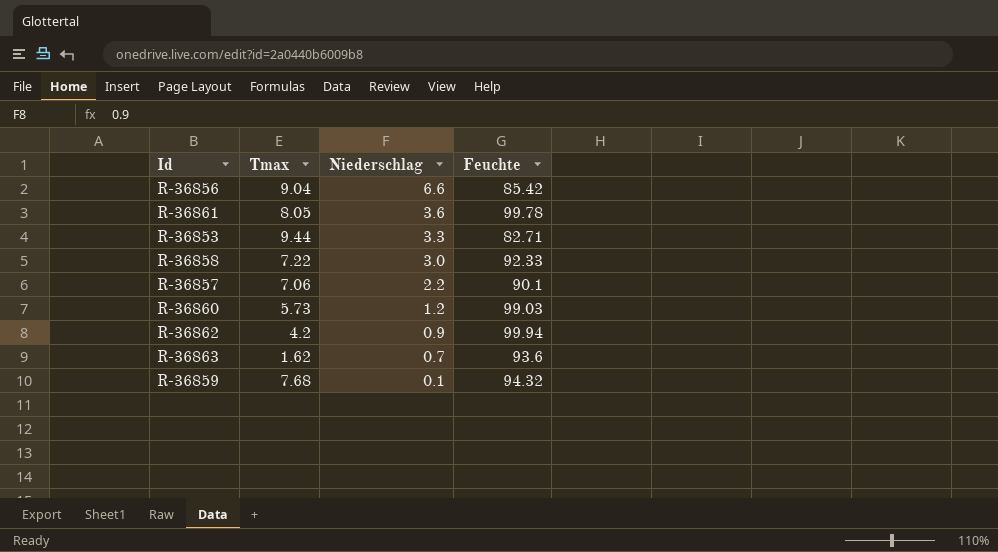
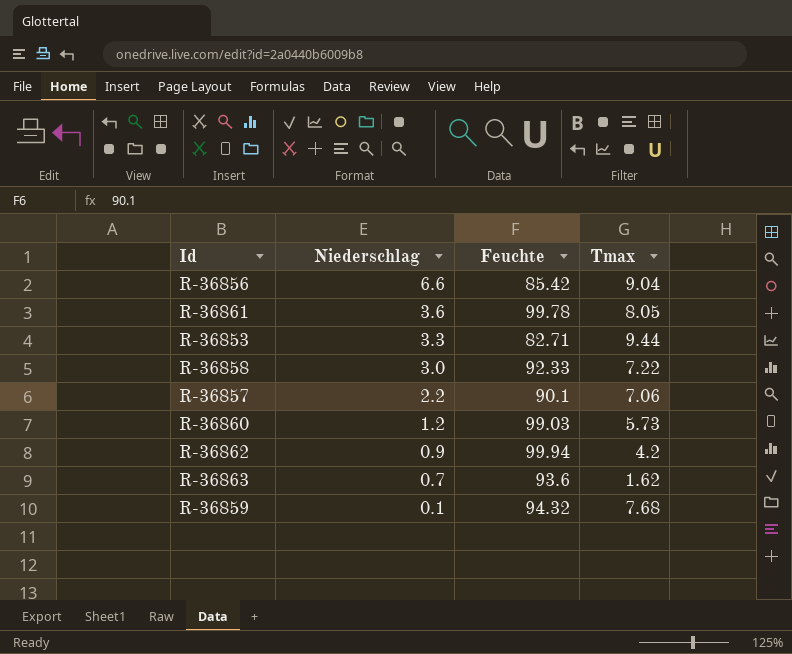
column Tmax | position: 2 -> 4

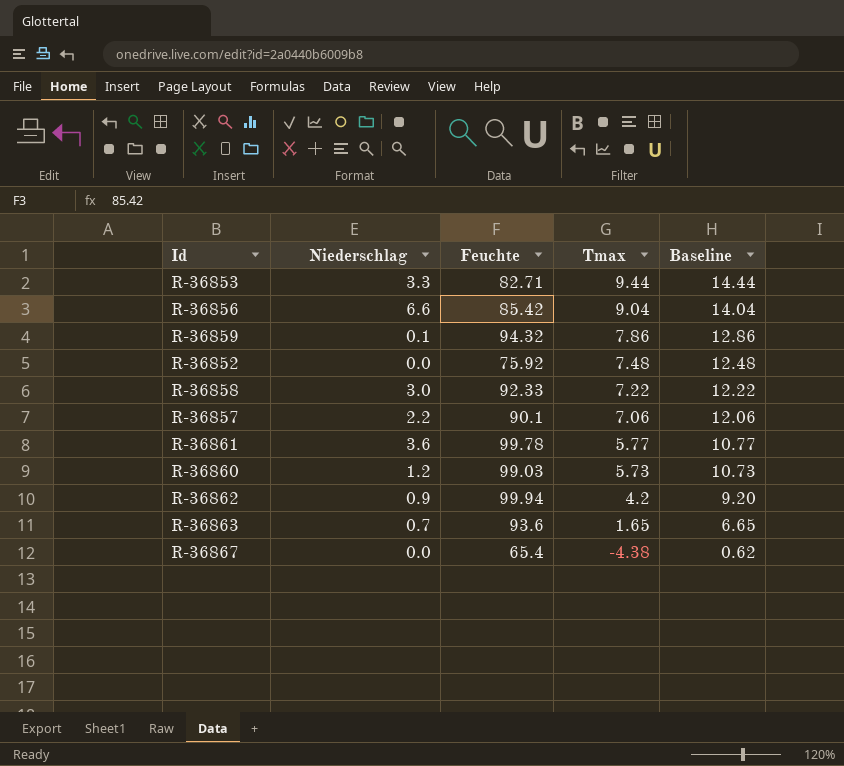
row order: Niederschlag descending -> Tmax descending
column Baseline | formula: none -> [Tmax] + 5
R-36859 | Tmax: 7.68 -> 7.86
row R-36852: none -> 0.0 | 75.92 | 7.48 | 12.48
R-36861 | Tmax: 8.05 -> 5.77
R-36863 | Tmax: 1.62 -> 1.65
row R-36867: none -> 0.0 | 65.4 | -4.38 | 0.62

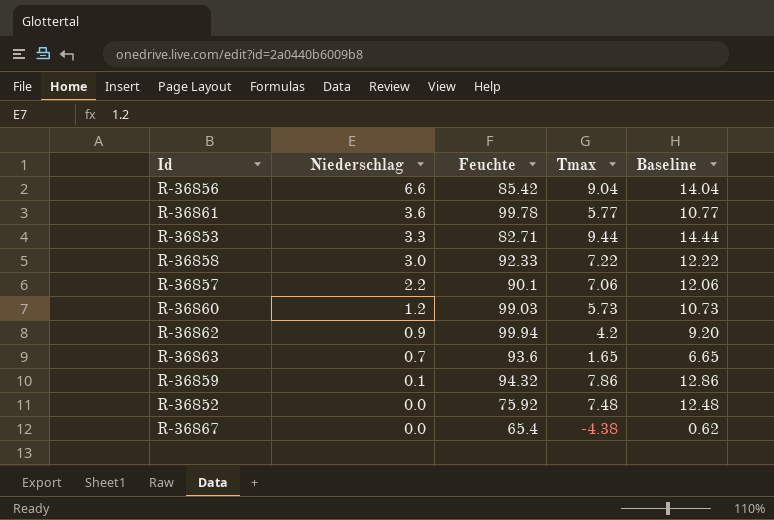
row order: Tmax descending -> Niederschlag descending

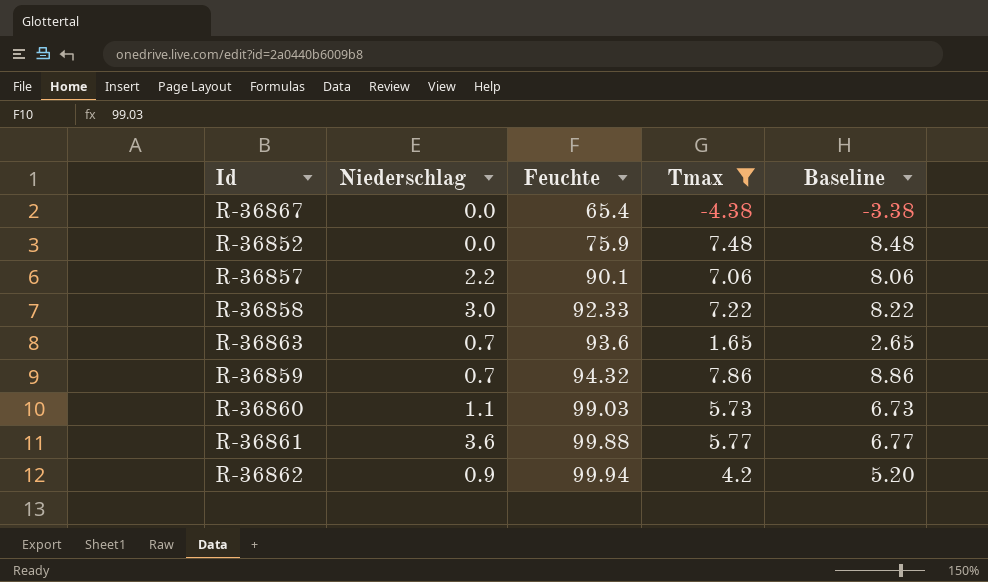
filter: none -> Tmax <= 7.86
row order: Niederschlag descending -> Feuchte ascending
column Baseline | formula: [Tmax] + 5 -> [Tmax] + 1
R-36852 | Feuchte: 75.92 -> 75.9
R-36859 | Niederschlag: 0.1 -> 0.7
R-36860 | Niederschlag: 1.2 -> 1.1
R-36861 | Feuchte: 99.78 -> 99.88

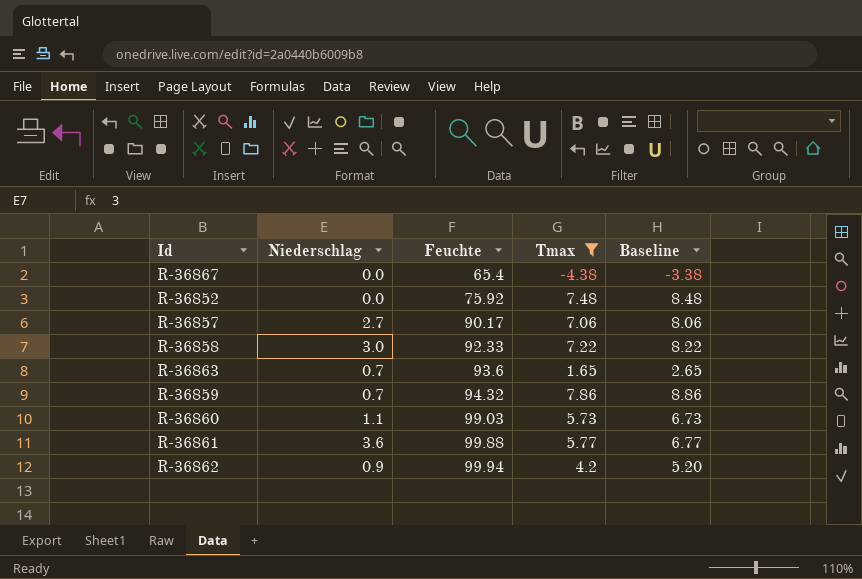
R-36852 | Feuchte: 75.9 -> 75.92
R-36857 | Niederschlag: 2.2 -> 2.7
R-36857 | Feuchte: 90.1 -> 90.17

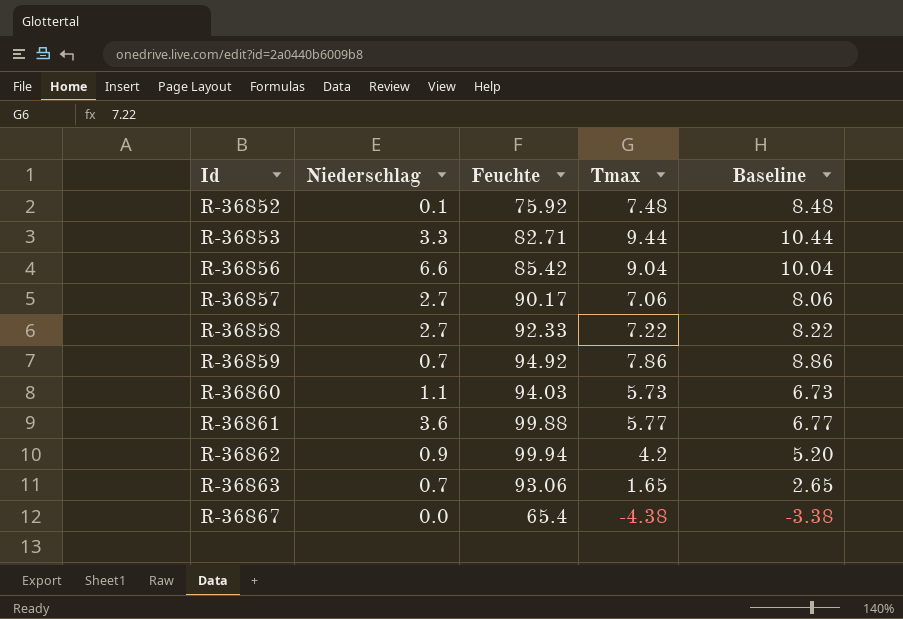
filter: Tmax <= 7.86 -> none
row order: Feuchte ascending -> Id ascending
R-36852 | Niederschlag: 0.0 -> 0.1
R-36858 | Niederschlag: 3.0 -> 2.7
R-36859 | Feuchte: 94.32 -> 94.92
R-36860 | Feuchte: 99.03 -> 94.03
R-36863 | Feuchte: 93.6 -> 93.06

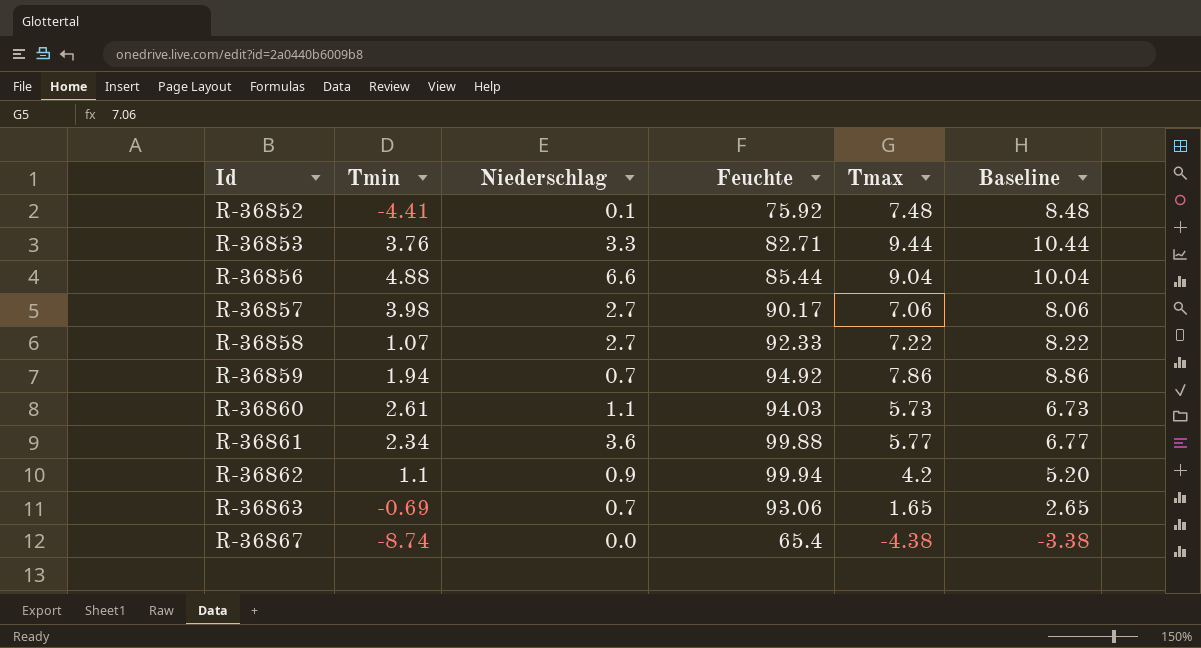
column Tmin | position: none -> 2
R-36856 | Feuchte: 85.42 -> 85.44

